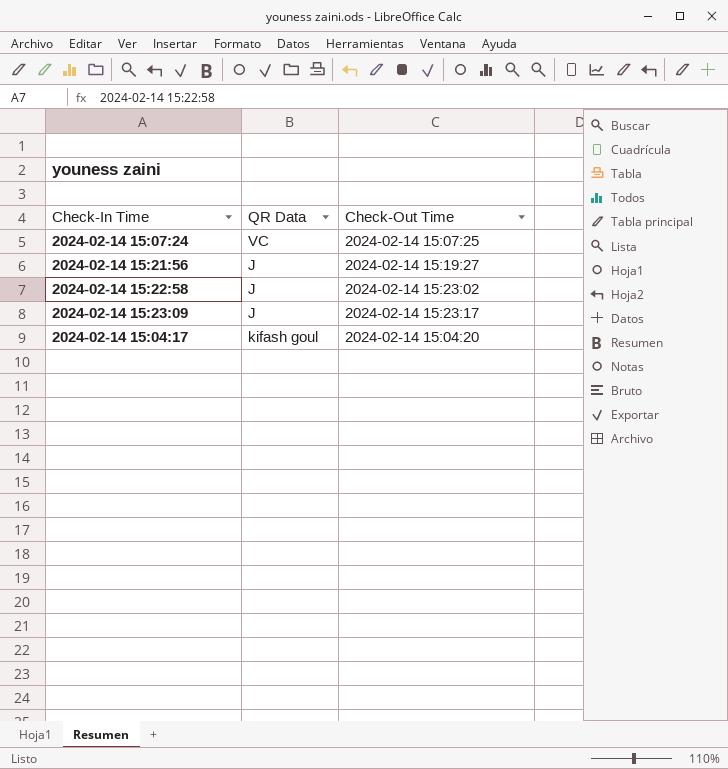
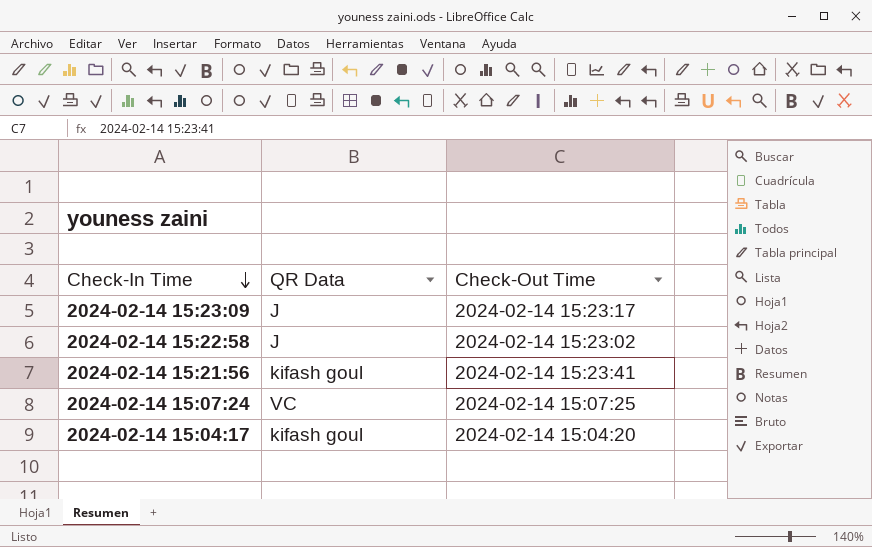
row order: none -> Check-In Time descending
2024-02-14 15:21:56 | QR Data: J -> kifash goul
2024-02-14 15:21:56 | Check-Out Time: 2024-02-14 15:19:27 -> 2024-02-14 15:23:41

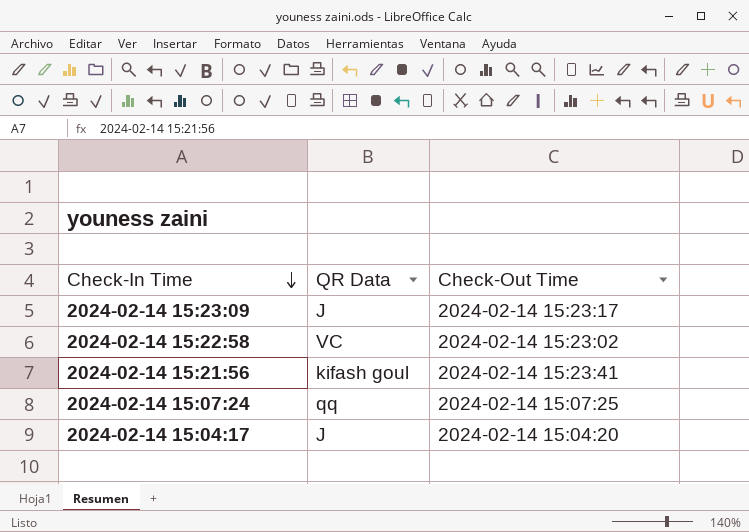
2024-02-14 15:22:58 | QR Data: J -> VC
2024-02-14 15:07:24 | QR Data: VC -> qq
2024-02-14 15:04:17 | QR Data: kifash goul -> J

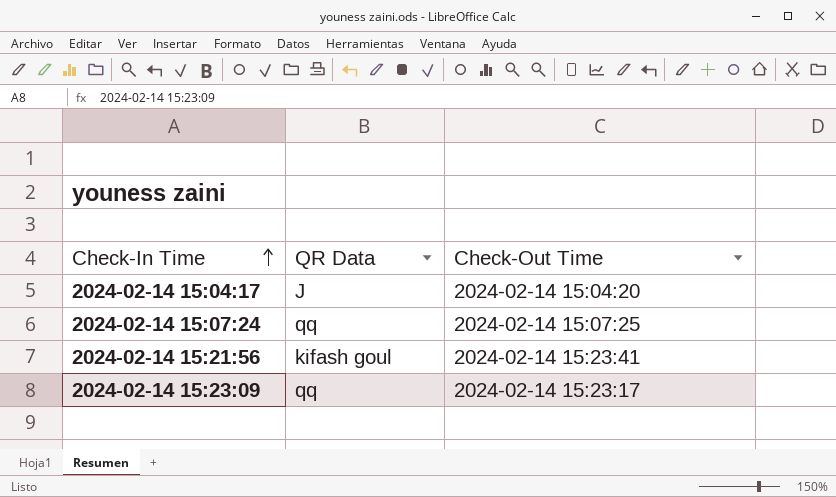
row order: Check-In Time descending -> Check-In Time ascending
row 2024-02-14 15:22:58: VC | 2024-02-14 15:23:02 -> none
2024-02-14 15:23:09 | QR Data: J -> qq

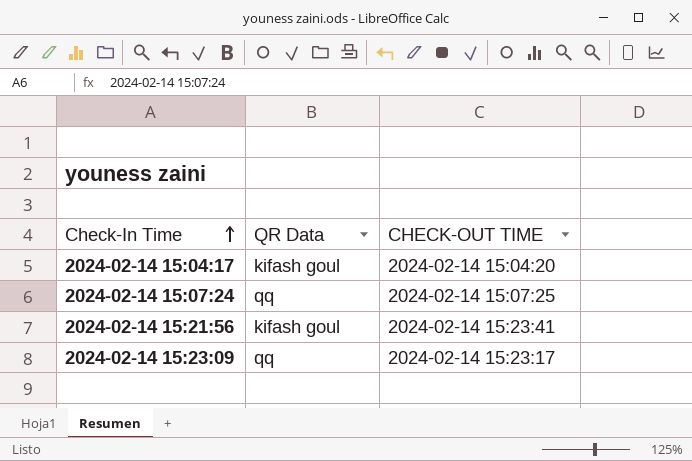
column name: Check-Out Time -> CHECK-OUT TIME
2024-02-14 15:04:17 | QR Data: J -> kifash goul

